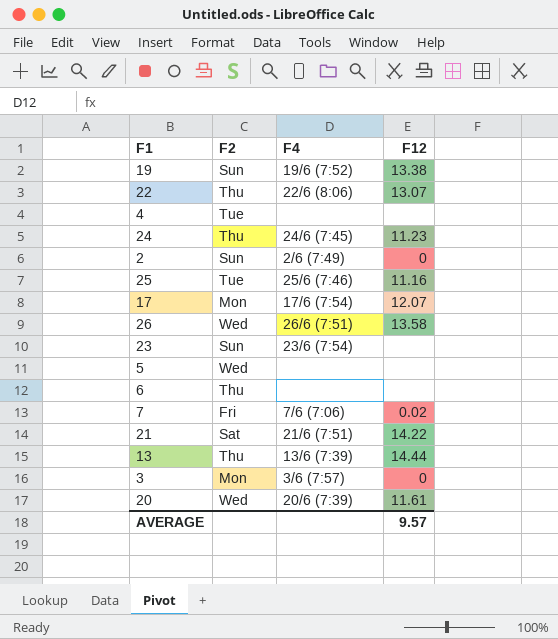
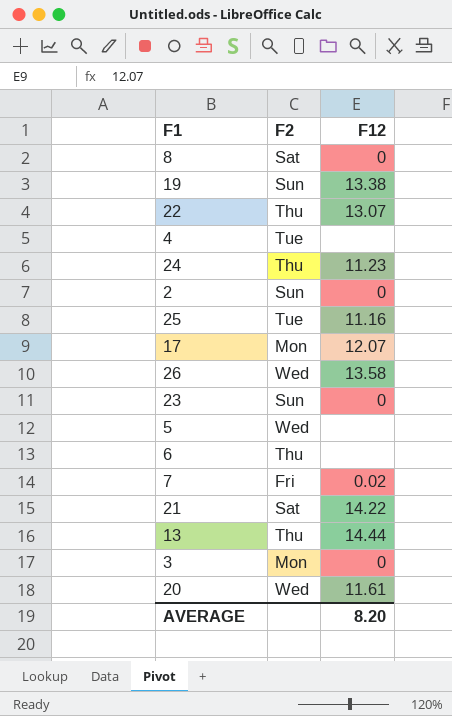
column F4 | position: 3 -> none
row 8: none -> Sat | 0
23 | F12: none -> 0
AVERAGE | F12: 9.57 -> 8.20

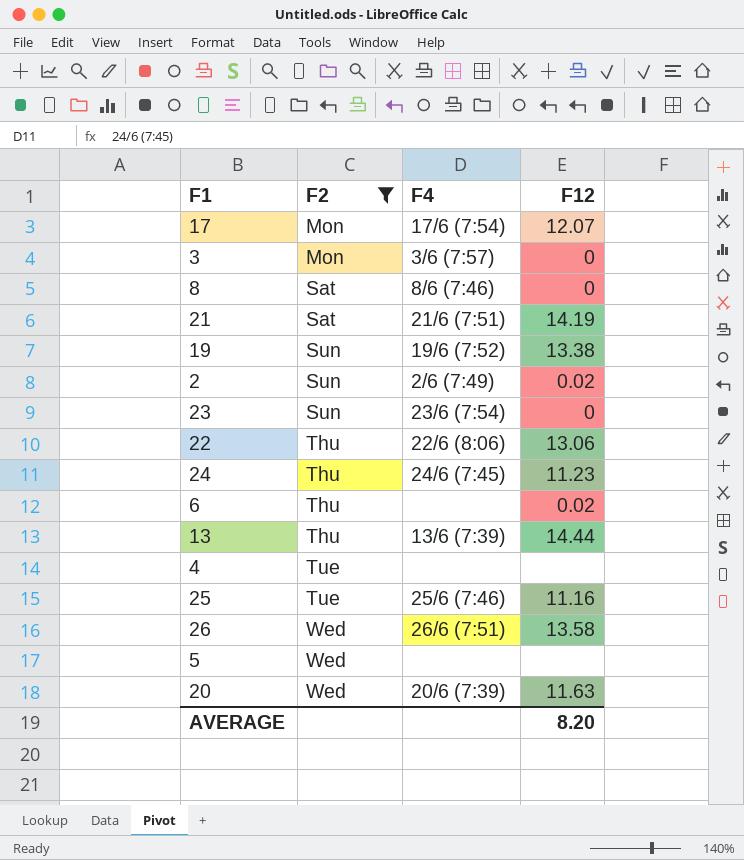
filter: none -> F2 != Fri
row order: none -> F2 ascending
column F4 | position: none -> 3
21 | F12: 14.22 -> 14.19
2 | F12: 0 -> 0.02
22 | F12: 13.07 -> 13.06
6 | F12: none -> 0.02
20 | F12: 11.61 -> 11.63

